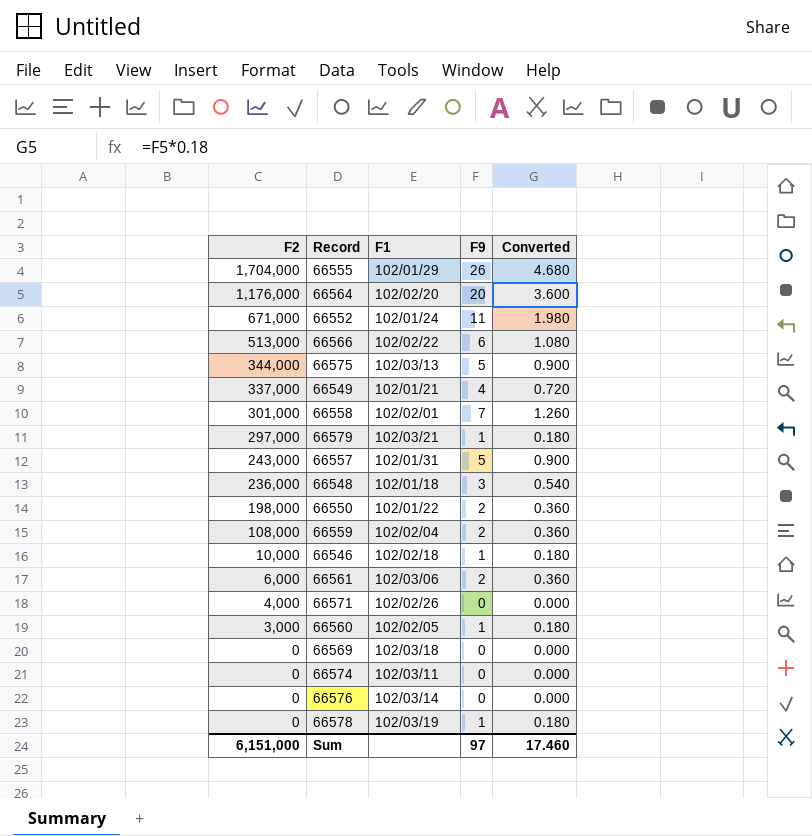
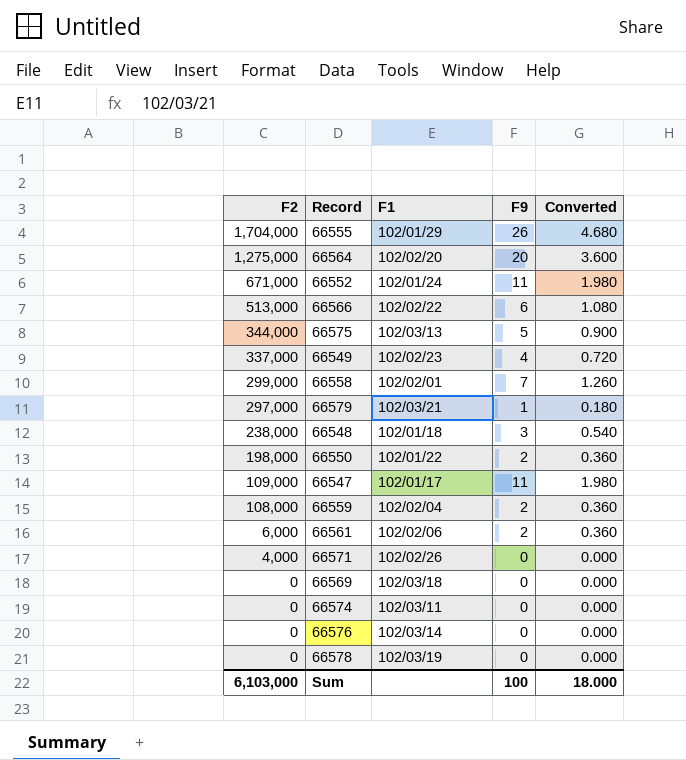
row 66557: 243,000 | 102/01/31 | 5 | 0.900 -> none
row 66546: 10,000 | 102/02/18 | 1 | 0.180 -> none
row 66560: 3,000 | 102/02/05 | 1 | 0.180 -> none
66564 | F2: 1,176,000 -> 1,275,000
66549 | F1: 102/01/21 -> 102/02/23
66558 | F2: 301,000 -> 299,000
66548 | F2: 236,000 -> 238,000
row 66547: none -> 109,000 | 102/01/17 | 11 | 1.980
66561 | F1: 102/03/06 -> 102/02/06
66578 | F9: 1 -> 0
66578 | Converted: 0.180 -> 0.000
Sum | F2: 6,151,000 -> 6,103,000
Sum | F9: 97 -> 100
Sum | Converted: 17.460 -> 18.000

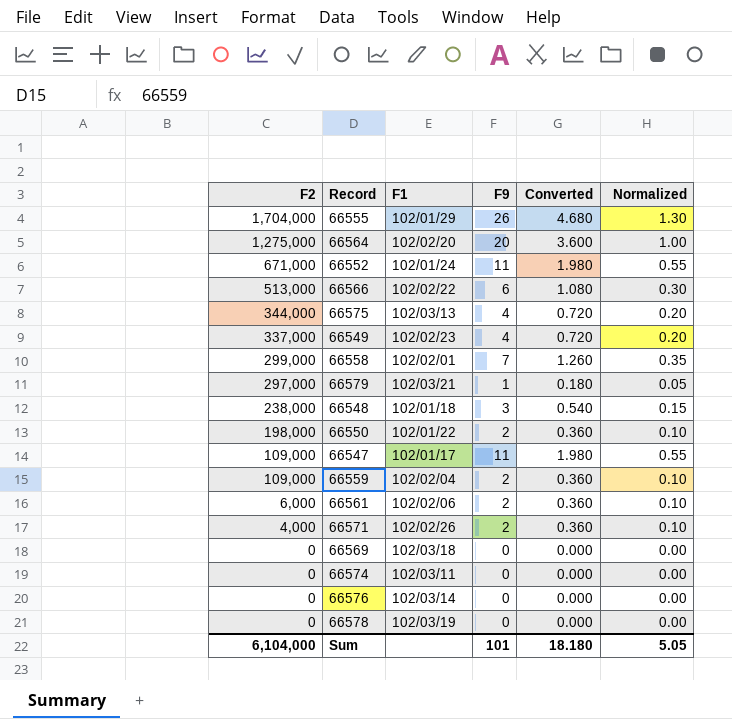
column Normalized | formula: none -> [F9] * 0.05
66575 | F9: 5 -> 4
66575 | Converted: 0.900 -> 0.720
66559 | F2: 108,000 -> 109,000
66571 | F9: 0 -> 2
66571 | Converted: 0.000 -> 0.360
Sum | F2: 6,103,000 -> 6,104,000
Sum | F9: 100 -> 101
Sum | Converted: 18.000 -> 18.180

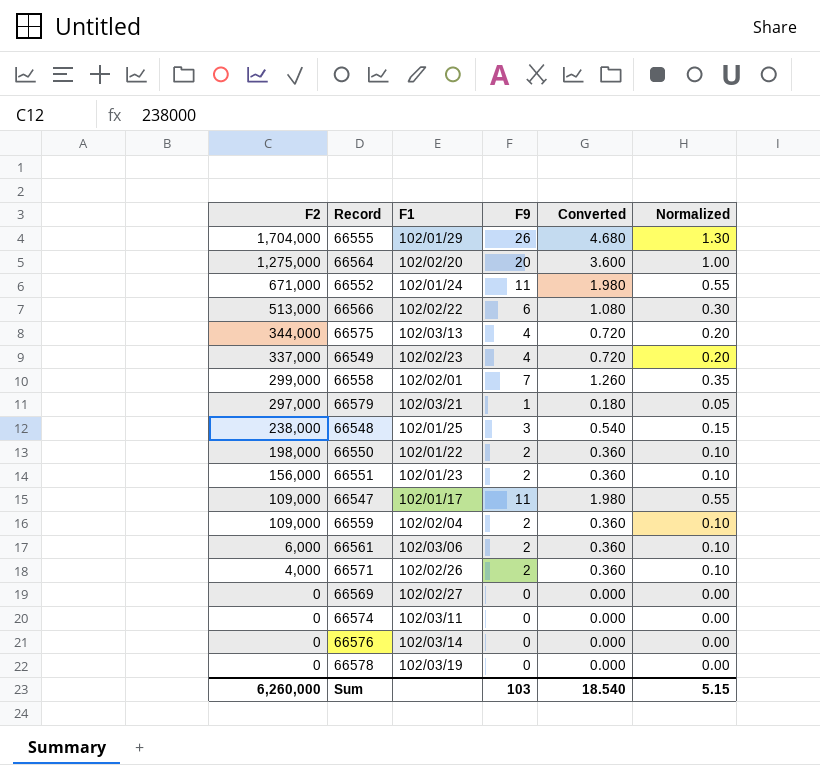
66548 | F1: 102/01/18 -> 102/01/25
row 66551: none -> 156,000 | 102/01/23 | 2 | 0.360 | 0.10
66561 | F1: 102/02/06 -> 102/03/06
66569 | F1: 102/03/18 -> 102/02/27
Sum | F2: 6,104,000 -> 6,260,000
Sum | F9: 101 -> 103
Sum | Converted: 18.180 -> 18.540
Sum | Normalized: 5.05 -> 5.15

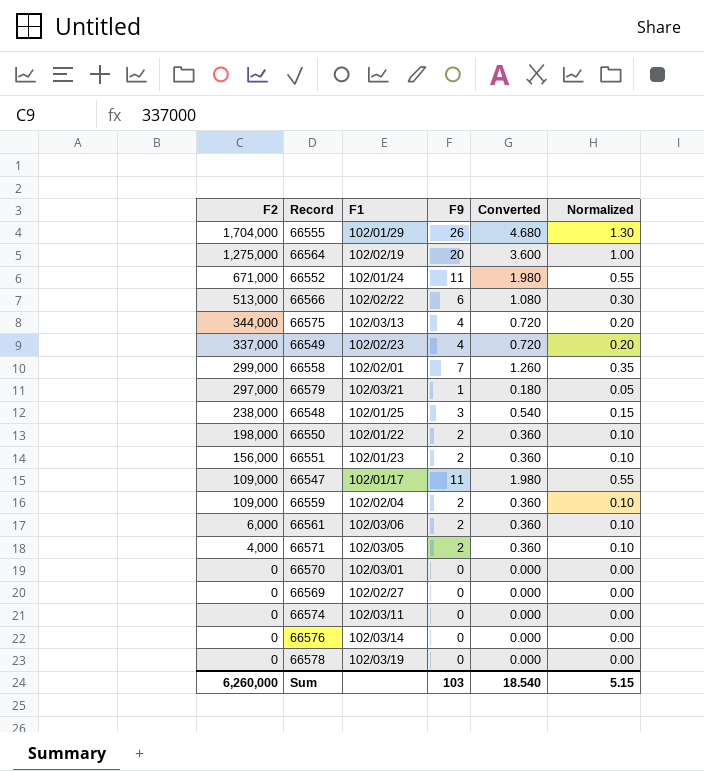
66564 | F1: 102/02/20 -> 102/02/19
66571 | F1: 102/02/26 -> 102/03/05
row 66570: none -> 0 | 102/03/01 | 0 | 0.000 | 0.00

